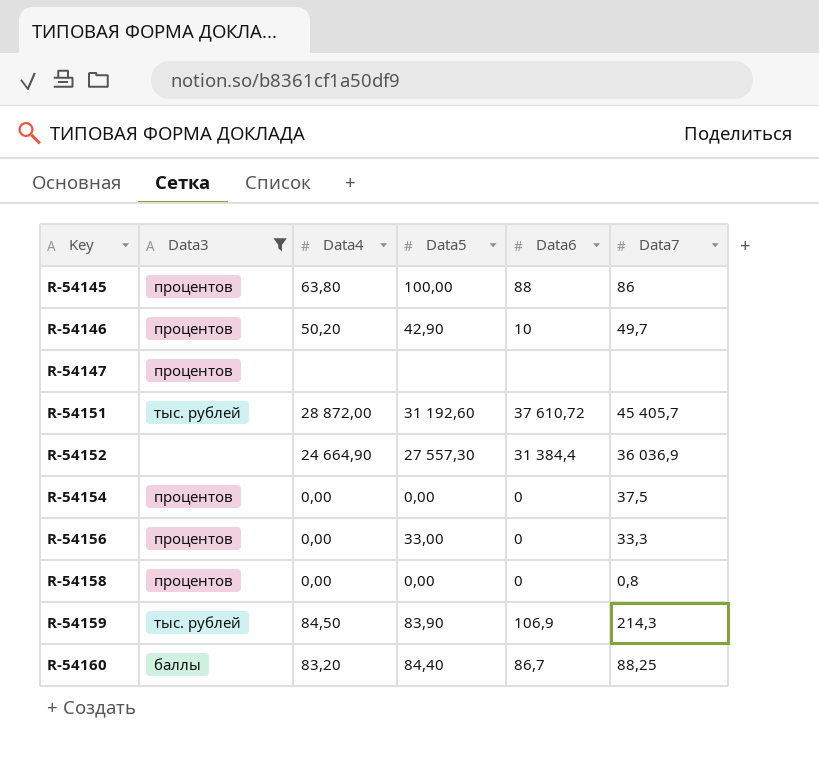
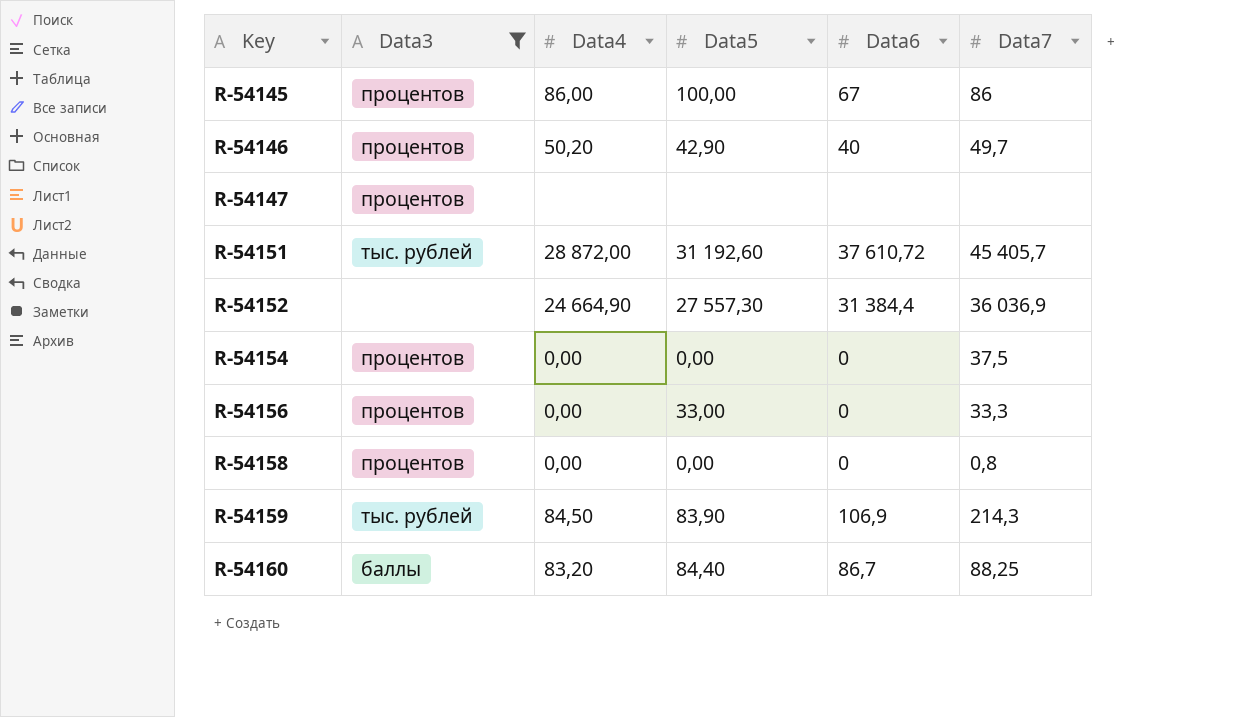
R-54145 | Data4: 63,80 -> 86,00
R-54145 | Data6: 88 -> 67
R-54146 | Data6: 10 -> 40

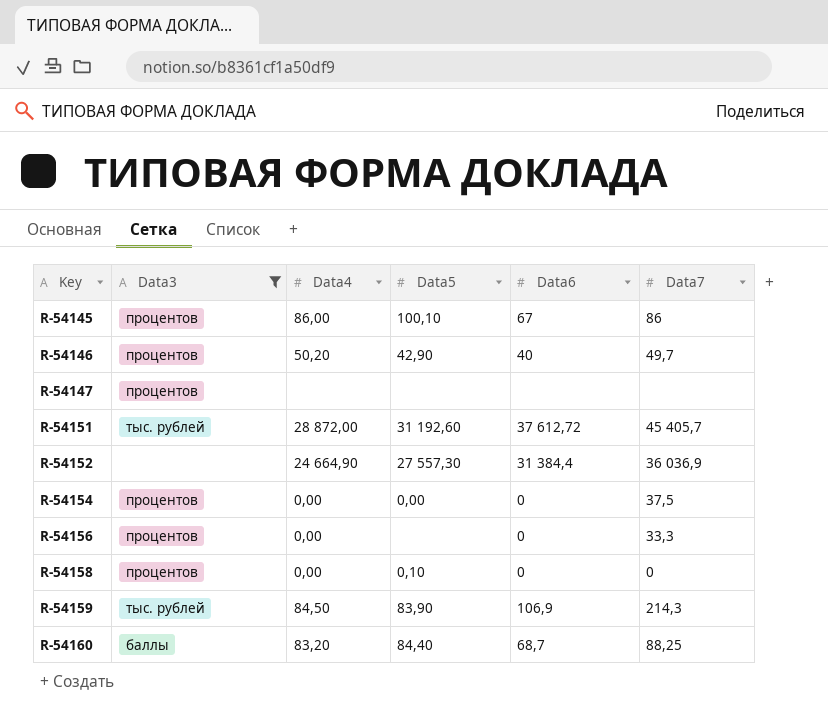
R-54145 | Data5: 100,00 -> 100,10
R-54151 | Data6: 37 610,72 -> 37 612,72
R-54156 | Data5: 33,00 -> none
R-54158 | Data5: 0,00 -> 0,10
R-54158 | Data7: 0,8 -> 0
R-54160 | Data6: 86,7 -> 68,7

